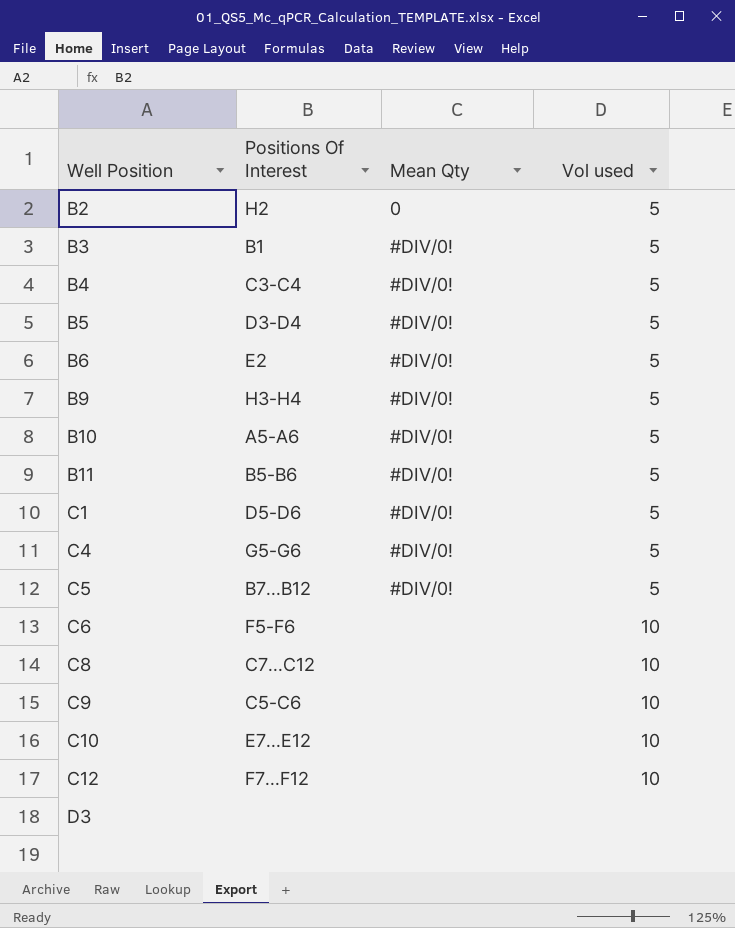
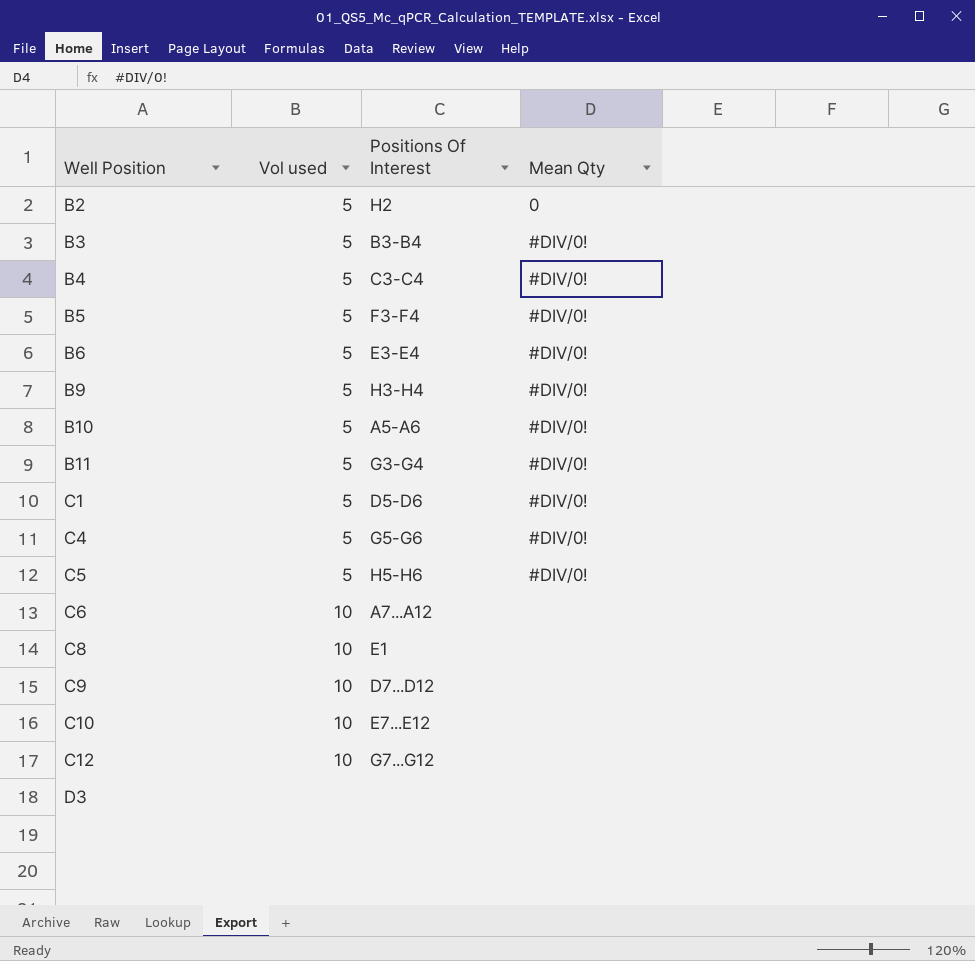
column Vol used | position: 4 -> 2
B3 | Positions Of Interest: B1 -> B3-B4
B5 | Positions Of Interest: D3-D4 -> F3-F4
B6 | Positions Of Interest: E2 -> E3-E4
B11 | Positions Of Interest: B5-B6 -> G3-G4
C5 | Positions Of Interest: B7...B12 -> H5-H6
C6 | Positions Of Interest: F5-F6 -> A7...A12
C8 | Positions Of Interest: C7...C12 -> E1
C9 | Positions Of Interest: C5-C6 -> D7...D12
C12 | Positions Of Interest: F7...F12 -> G7...G12

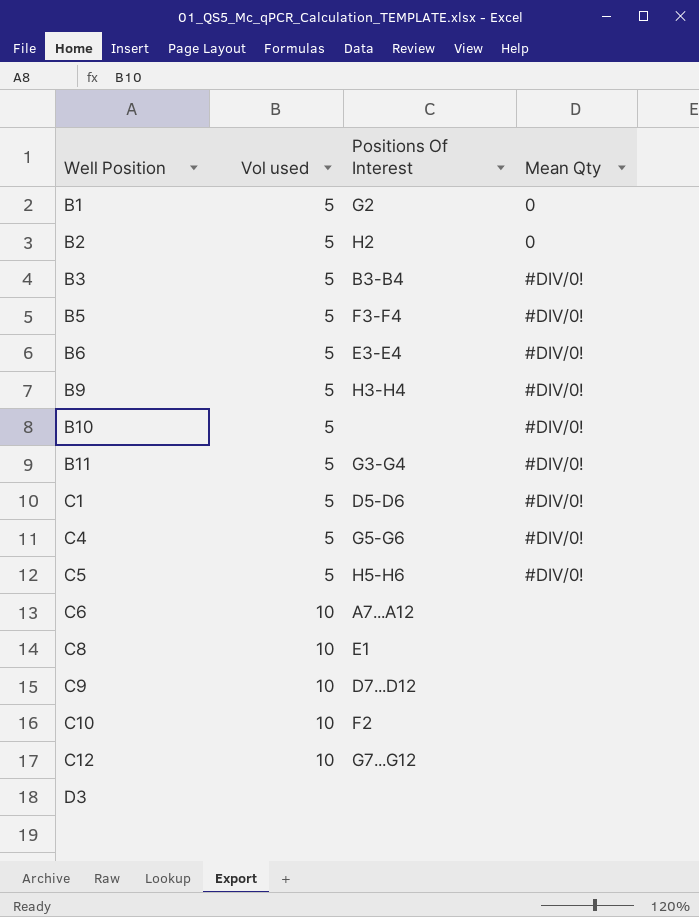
row B4: 5 | C3-C4 | #DIV/0! -> none
row B1: none -> 5 | G2 | 0
B10 | Positions Of Interest: A5-A6 -> none
C10 | Positions Of Interest: E7...E12 -> F2

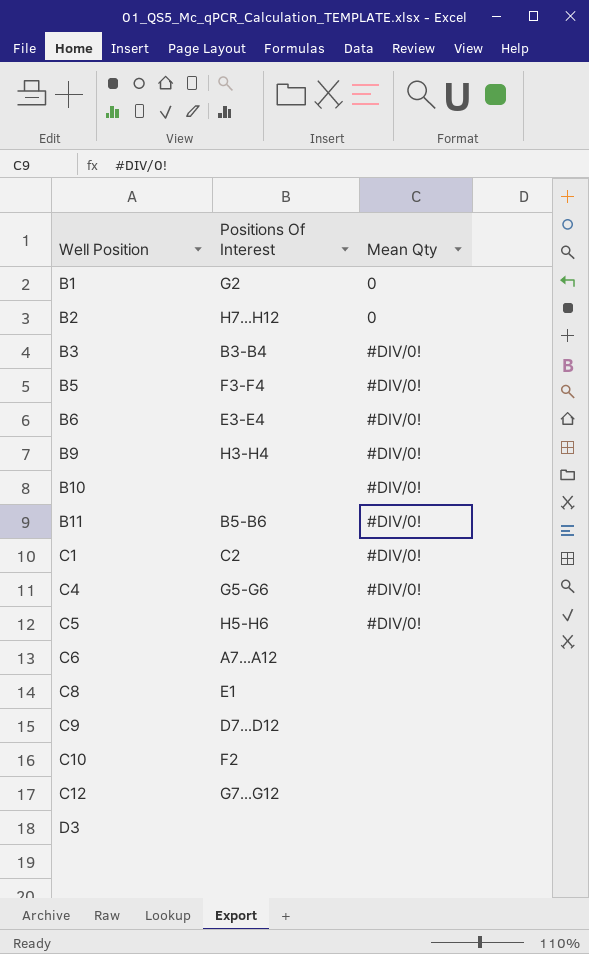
column Vol used | position: 2 -> none
B2 | Positions Of Interest: H2 -> H7...H12
B11 | Positions Of Interest: G3-G4 -> B5-B6
C1 | Positions Of Interest: D5-D6 -> C2

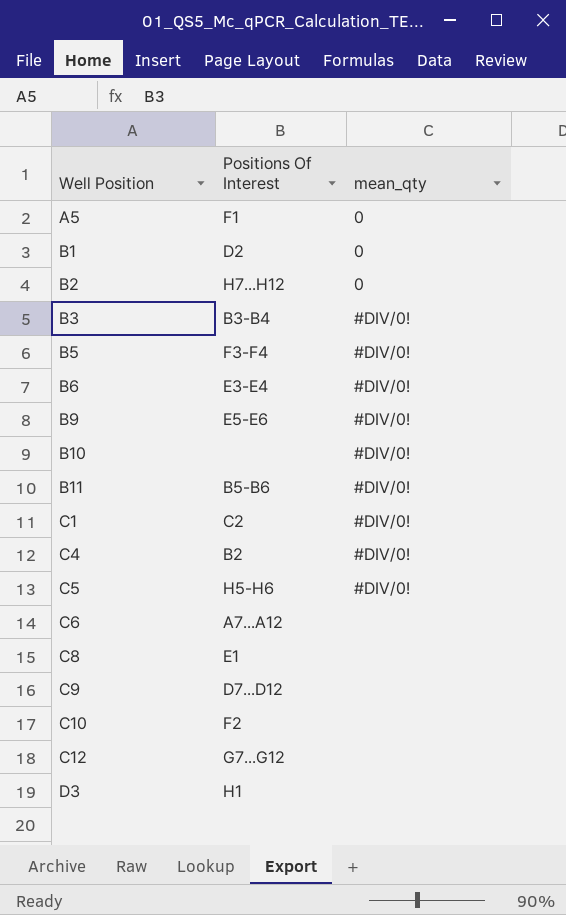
column name: Mean Qty -> mean_qty
row A5: none -> F1 | 0
B1 | Positions Of Interest: G2 -> D2
B9 | Positions Of Interest: H3-H4 -> E5-E6
C4 | Positions Of Interest: G5-G6 -> B2
D3 | Positions Of Interest: none -> H1

